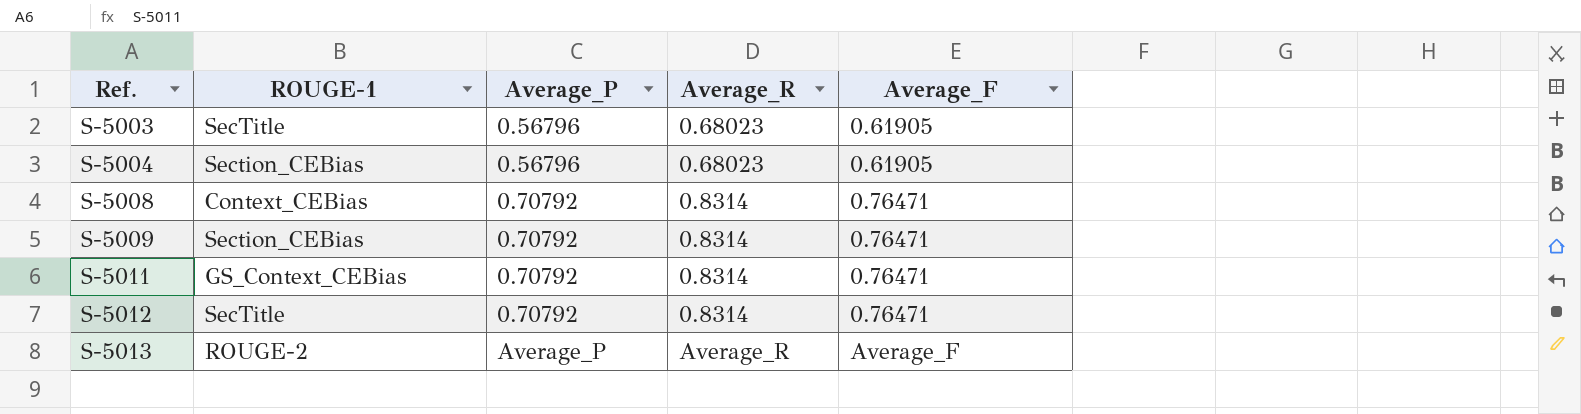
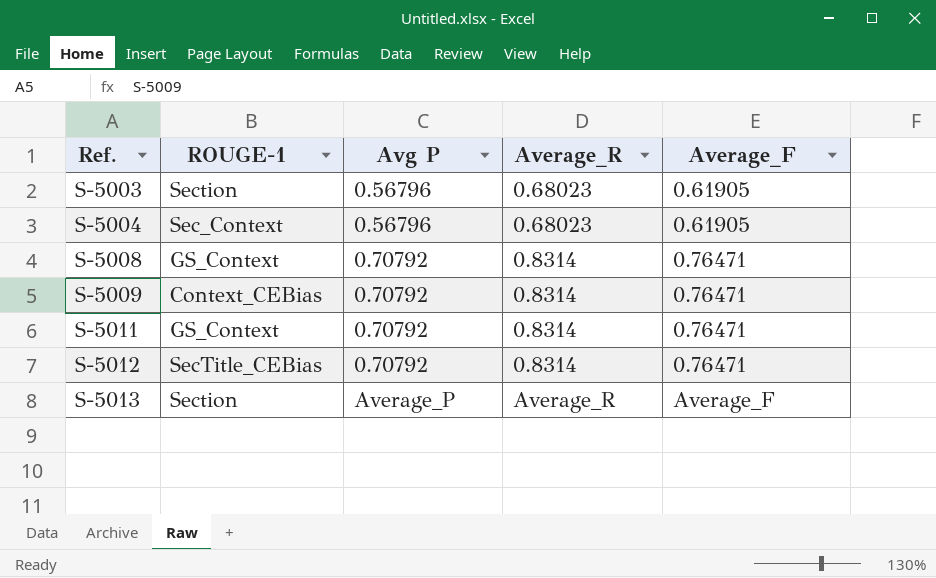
column name: Average_P -> Avg P
S-5003 | ROUGE-1: SecTitle -> Section
S-5004 | ROUGE-1: Section_CEBias -> Sec_Context
S-5008 | ROUGE-1: Context_CEBias -> GS_Context
S-5009 | ROUGE-1: Section_CEBias -> Context_CEBias
S-5011 | ROUGE-1: GS_Context_CEBias -> GS_Context
S-5012 | ROUGE-1: SecTitle -> SecTitle_CEBias
S-5013 | ROUGE-1: ROUGE-2 -> Section

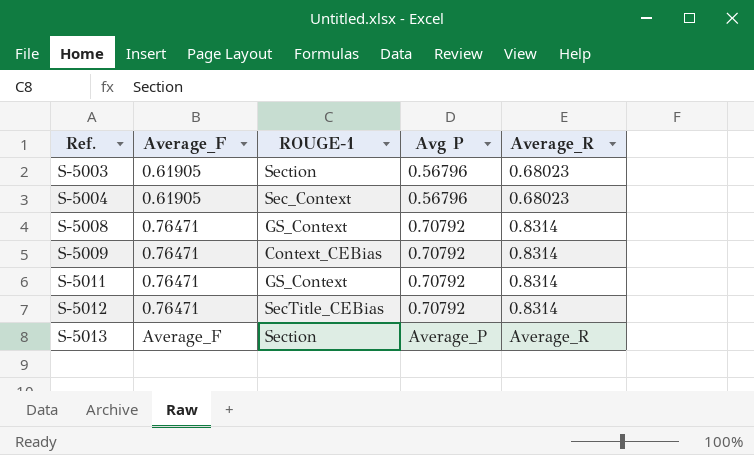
column Average_F | position: 5 -> 2

